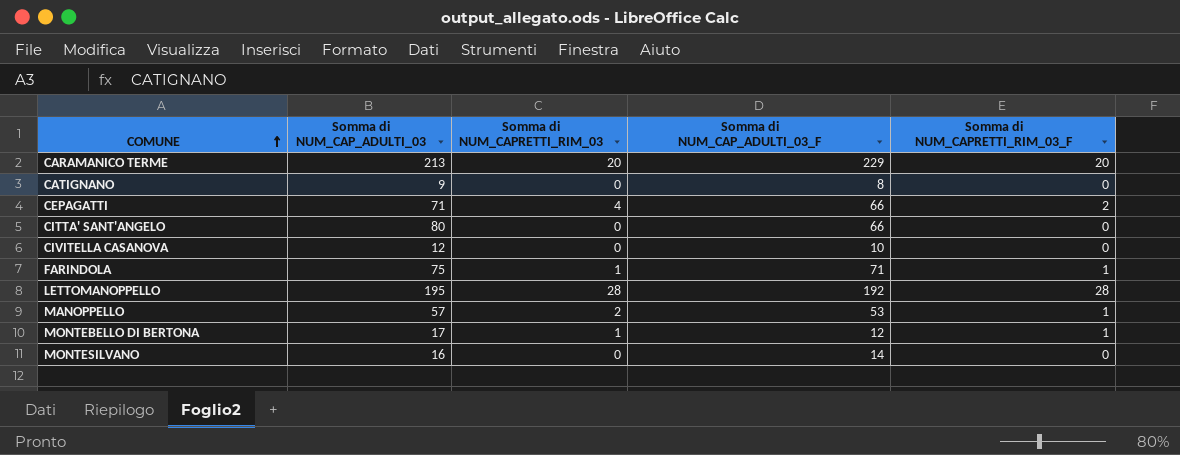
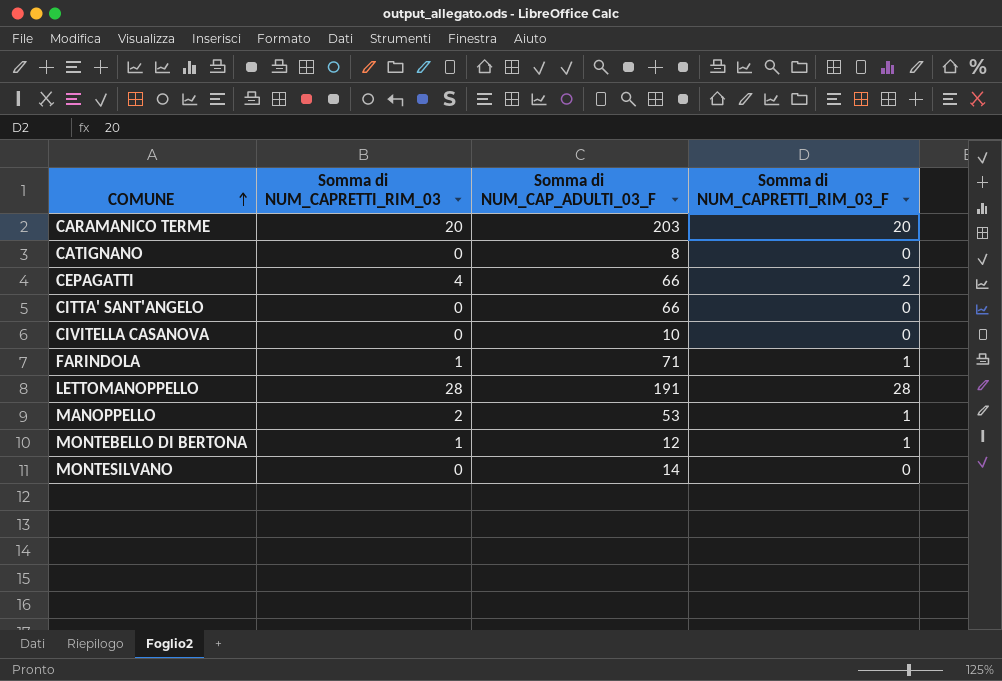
column Somma di NUM_CAP_ADULTI_03 | position: 2 -> none
CARAMANICO TERME | Somma di NUM_CAP_ADULTI_03_F: 229 -> 203
LETTOMANOPPELLO | Somma di NUM_CAP_ADULTI_03_F: 192 -> 191

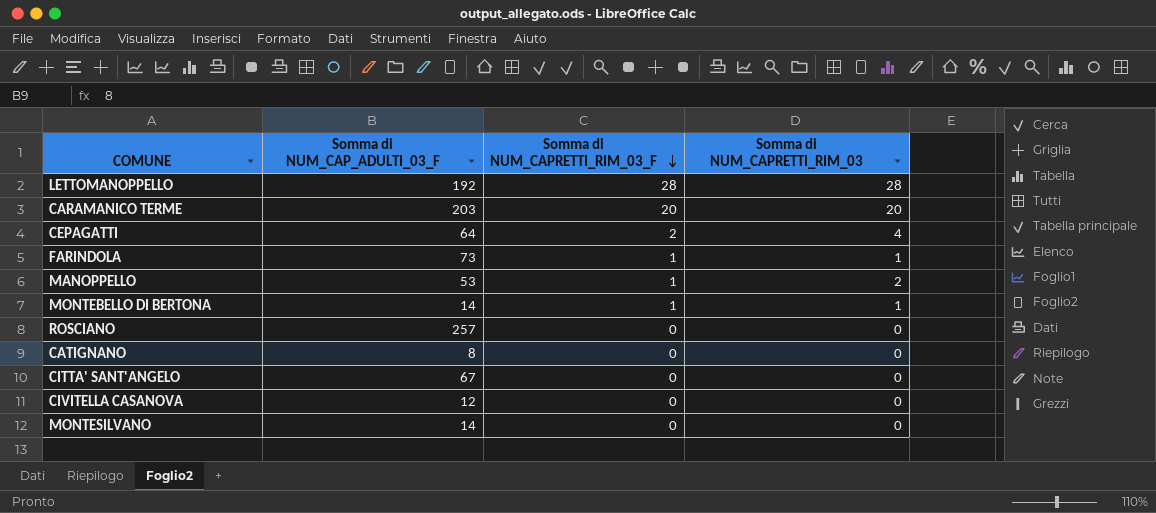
row order: COMUNE ascending -> Somma di NUM_CAPRETTI_RIM_03_F descending
column Somma di NUM_CAPRETTI_RIM_03 | position: 2 -> 4
LETTOMANOPPELLO | Somma di NUM_CAP_ADULTI_03_F: 191 -> 192
CEPAGATTI | Somma di NUM_CAP_ADULTI_03_F: 66 -> 64
FARINDOLA | Somma di NUM_CAP_ADULTI_03_F: 71 -> 73
MONTEBELLO DI BERTONA | Somma di NUM_CAP_ADULTI_03_F: 12 -> 14
row ROSCIANO: none -> 257 | 0 | 0
CITTA' SANT'ANGELO | Somma di NUM_CAP_ADULTI_03_F: 66 -> 67
CIVITELLA CASANOVA | Somma di NUM_CAP_ADULTI_03_F: 10 -> 12

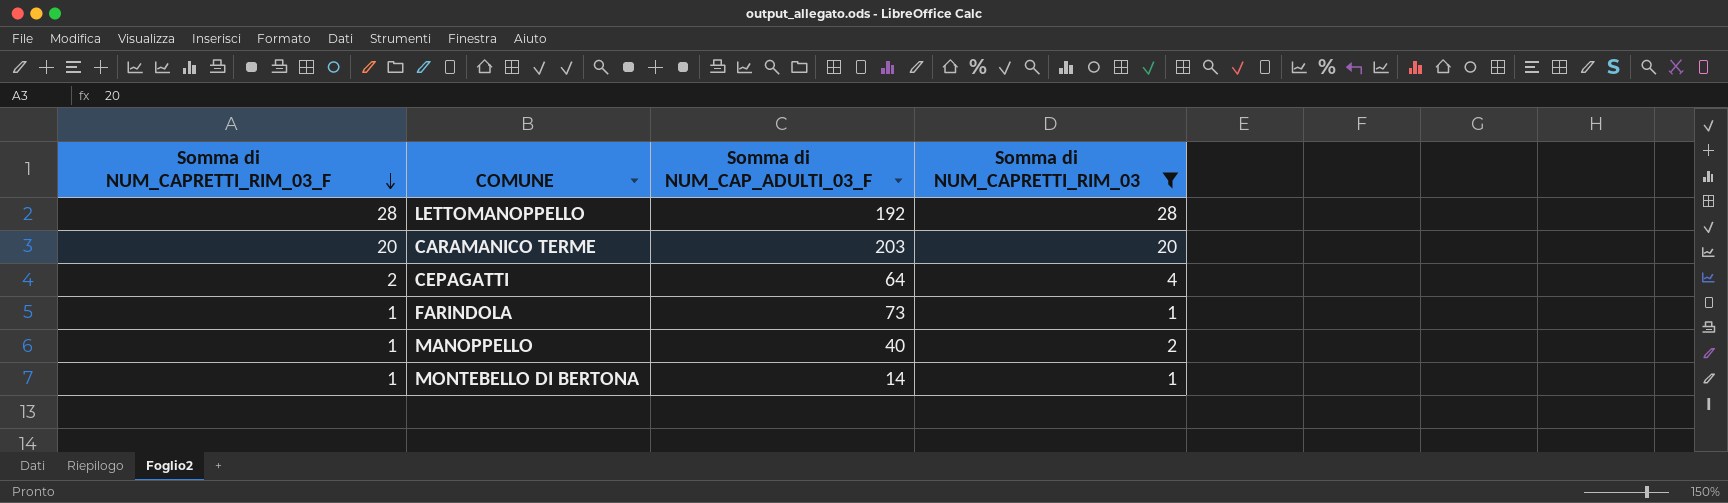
filter: none -> Somma di NUM_CAPRETTI_RIM_03 != 0
column Somma di NUM_CAPRETTI_RIM_03_F | position: 3 -> 1
MANOPPELLO | Somma di NUM_CAP_ADULTI_03_F: 53 -> 40

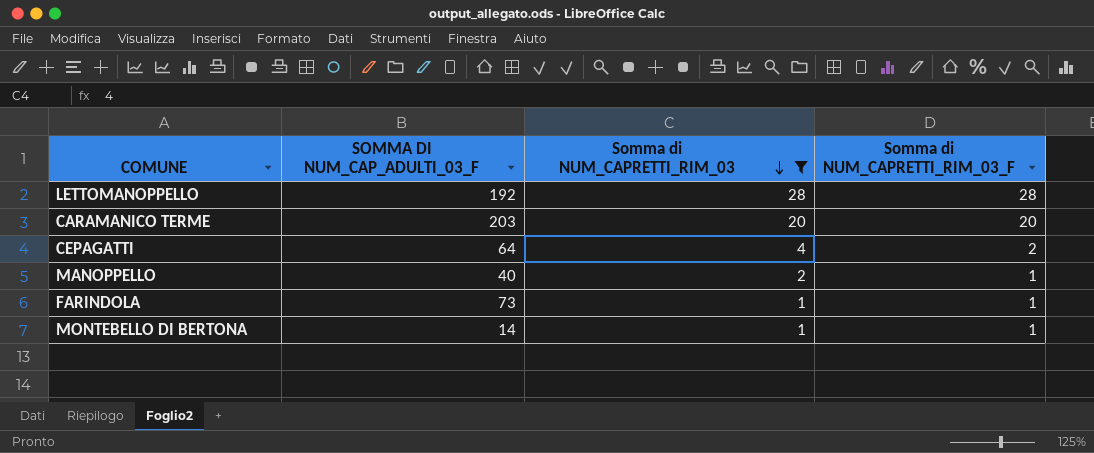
row order: Somma di NUM_CAPRETTI_RIM_03_F descending -> Somma di NUM_CAPRETTI_RIM_03 descending
column name: Somma di NUM_CAP_ADULTI_03_F -> SOMMA DI NUM_CAP_ADULTI_03_F
column Somma di NUM_CAPRETTI_RIM_03_F | position: 1 -> 4

